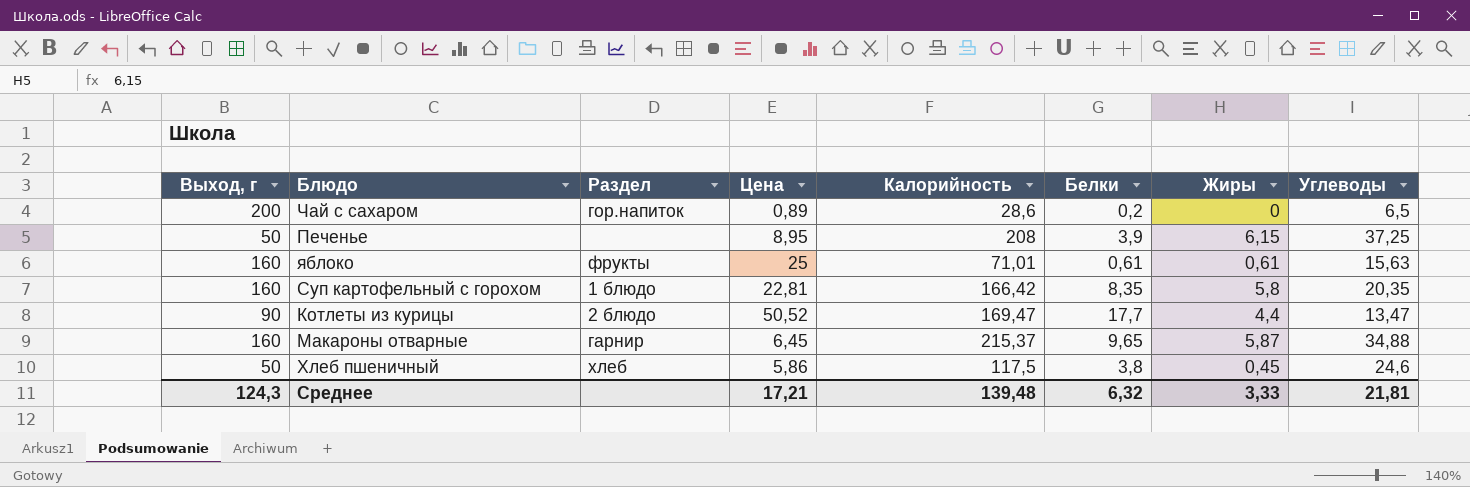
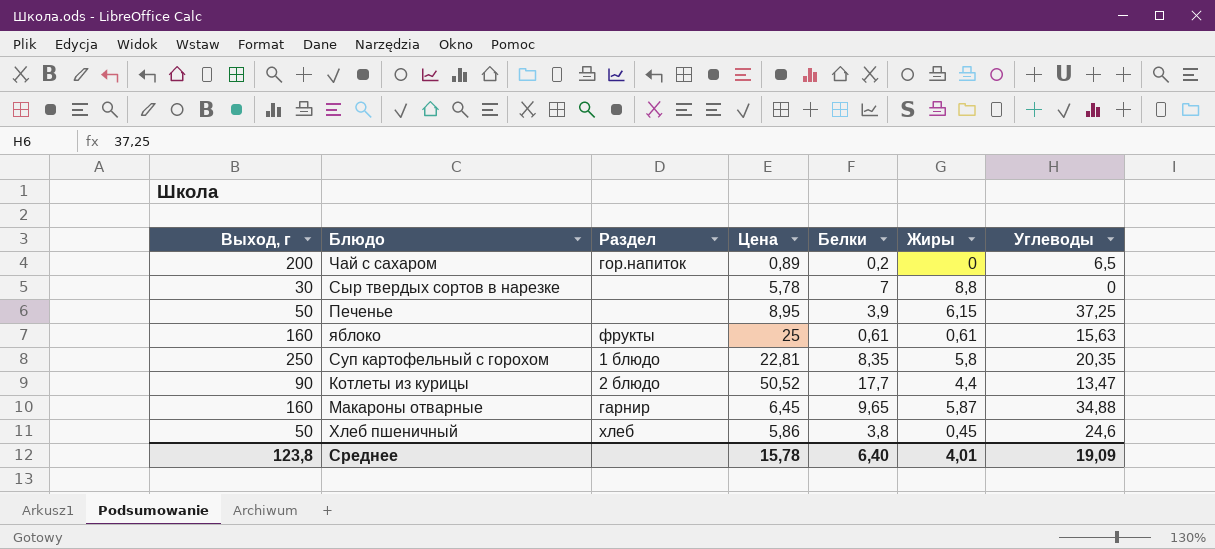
column Калорийность | position: 5 -> none
row Сыр твердых сортов в нарезке: none -> 30 | none | 5,78 | 7 | 8,8 | 0
Суп картофельный с горохом | Выход, г: 160 -> 250
Среднее | Выход, г: 124,3 -> 123,8
Среднее | Цена: 17,21 -> 15,78
Среднее | Белки: 6,32 -> 6,40
Среднее | Жиры: 3,33 -> 4,01
Среднее | Углеводы: 21,81 -> 19,09

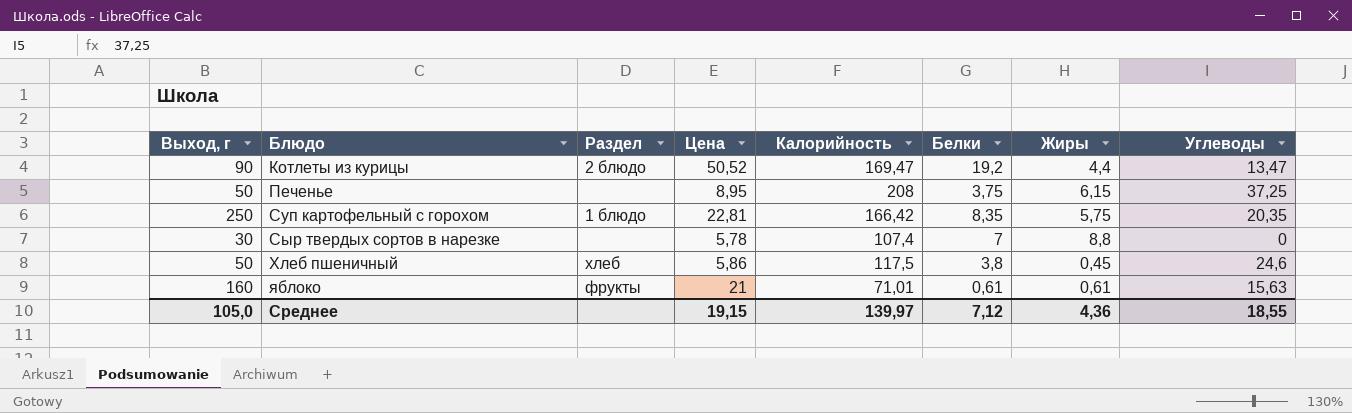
row order: none -> Блюдо ascending
column Калорийность | position: none -> 5
row Чай с сахаром: 200 | гор.напиток | 0,89 | 0,2 | 0 | 6,5 -> none
row Макароны отварные: 160 | гарнир | 6,45 | 9,65 | 5,87 | 34,88 -> none
Котлеты из курицы | Белки: 17,7 -> 19,2
Печенье | Белки: 3,9 -> 3,75
Суп картофельный с горохом | Жиры: 5,8 -> 5,75
яблоко | Цена: 25 -> 21
Среднее | Выход, г: 123,8 -> 105,0
Среднее | Цена: 15,78 -> 19,15
Среднее | Белки: 6,40 -> 7,12
Среднее | Жиры: 4,01 -> 4,36
Среднее | Углеводы: 19,09 -> 18,55

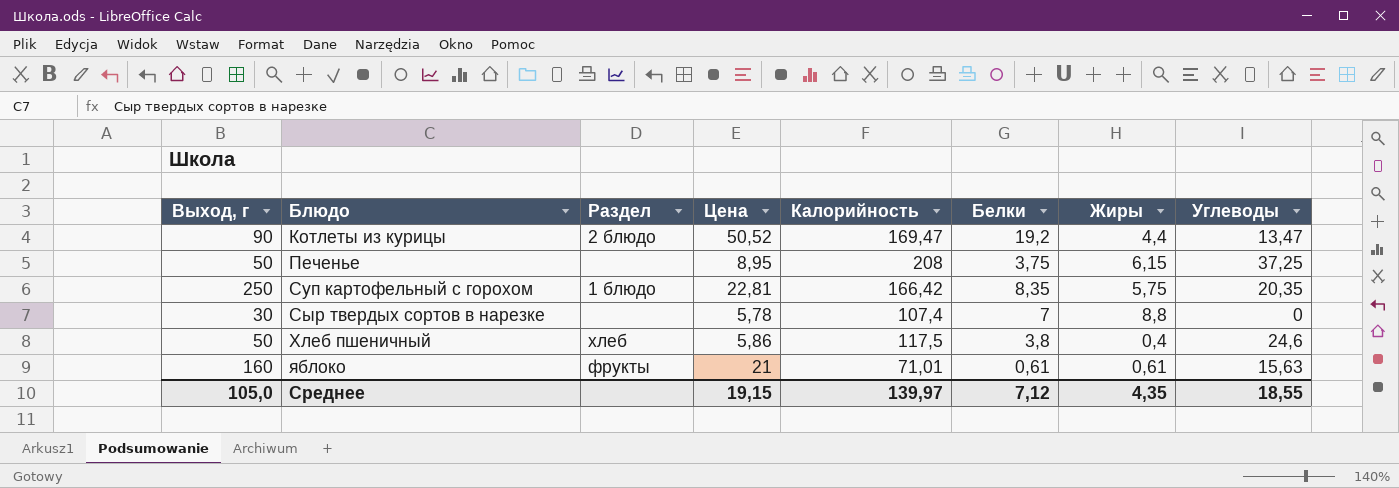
Хлеб пшеничный | Жиры: 0,45 -> 0,4
Среднее | Жиры: 4,36 -> 4,35

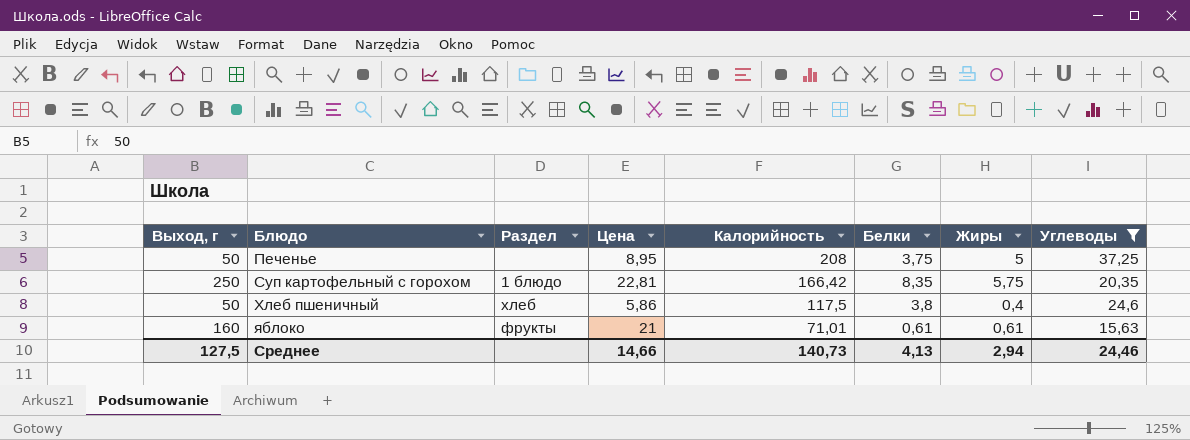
filter: none -> Углеводы >= 15,63
Печенье | Жиры: 6,15 -> 5
Среднее | Выход, г: 105,0 -> 127,5
Среднее | Цена: 19,15 -> 14,66
Среднее | Калорийность: 139,97 -> 140,73
Среднее | Белки: 7,12 -> 4,13
Среднее | Жиры: 4,35 -> 2,94
Среднее | Углеводы: 18,55 -> 24,46

